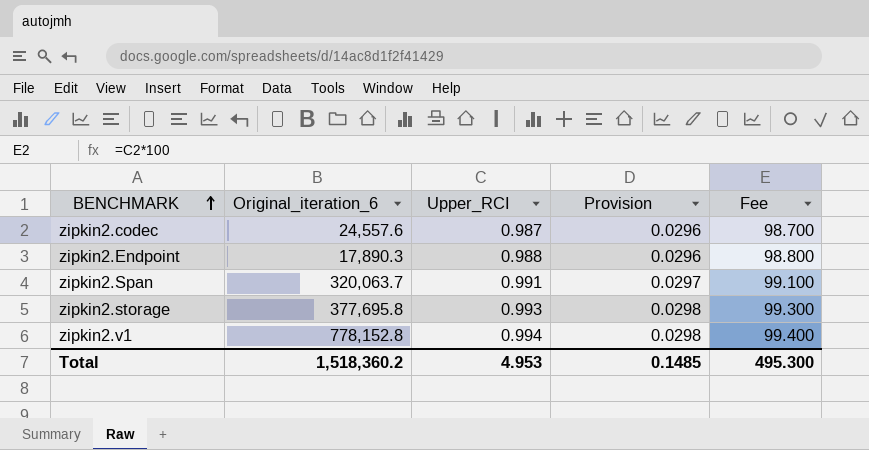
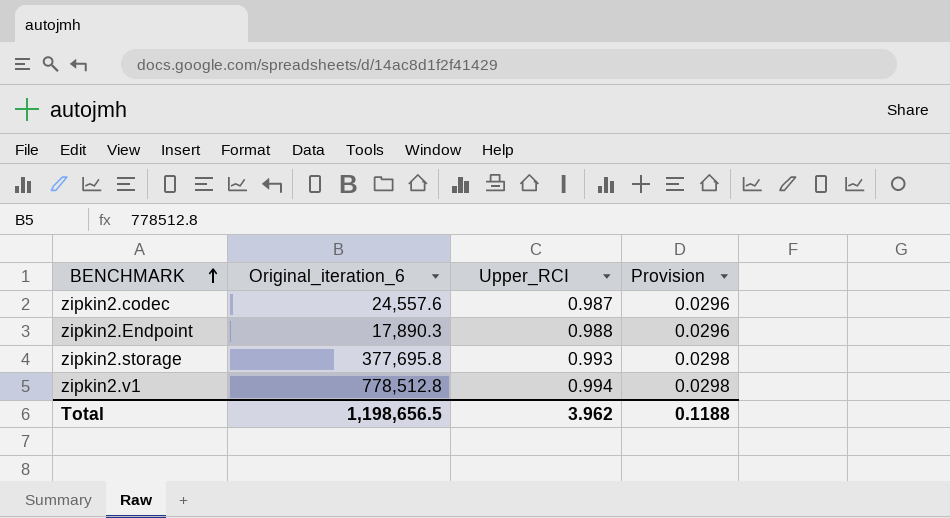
column Fee | formula: [Upper_RCI] * 100 -> none
row zipkin2.Span: 320,063.7 | 0.991 | 0.0297 | 99.100 -> none
zipkin2.v1 | Original_iteration_6: 778,152.8 -> 778,512.8
Total | Original_iteration_6: 1,518,360.2 -> 1,198,656.5
Total | Upper_RCI: 4.953 -> 3.962
Total | Provision: 0.1485 -> 0.1188

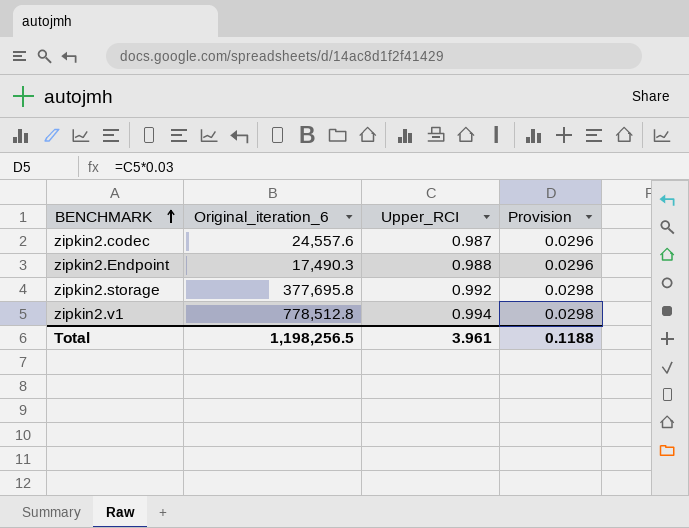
zipkin2.Endpoint | Original_iteration_6: 17,890.3 -> 17,490.3
zipkin2.storage | Upper_RCI: 0.993 -> 0.992
Total | Original_iteration_6: 1,198,656.5 -> 1,198,256.5
Total | Upper_RCI: 3.962 -> 3.961

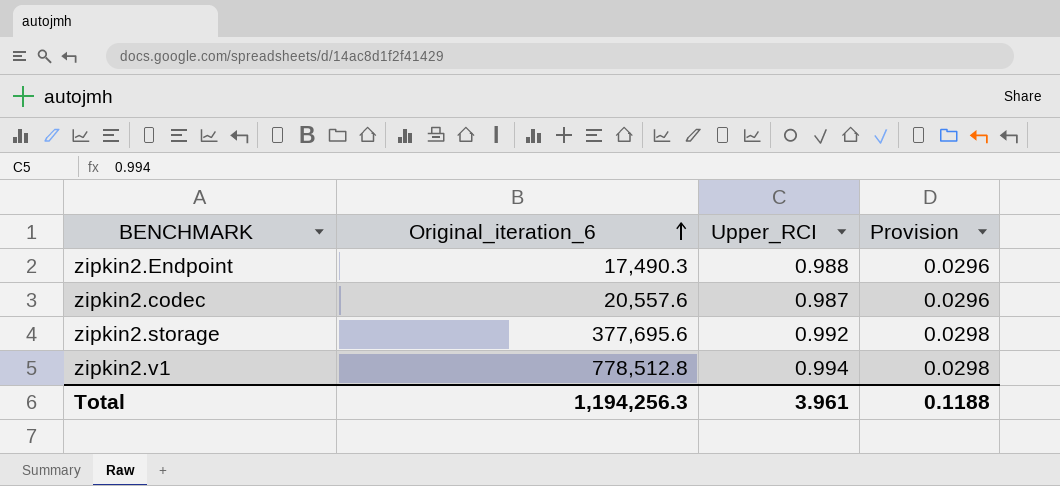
row order: BENCHMARK ascending -> Original_iteration_6 ascending
zipkin2.codec | Original_iteration_6: 24,557.6 -> 20,557.6
zipkin2.storage | Original_iteration_6: 377,695.8 -> 377,695.6
Total | Original_iteration_6: 1,198,256.5 -> 1,194,256.3

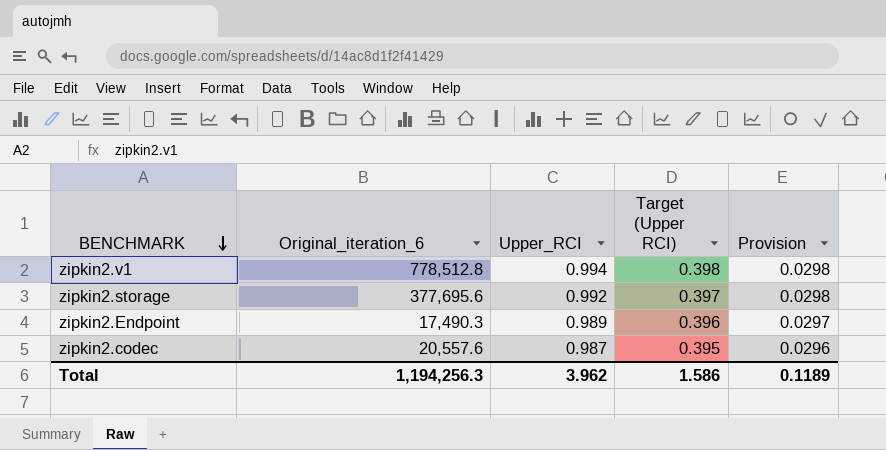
row order: Original_iteration_6 ascending -> BENCHMARK descending
column Target (Upper RCI) | formula: none -> [Upper_RCI] * 0.4
zipkin2.Endpoint | Upper_RCI: 0.988 -> 0.989
zipkin2.Endpoint | Provision: 0.0296 -> 0.0297
Total | Upper_RCI: 3.961 -> 3.962
Total | Provision: 0.1188 -> 0.1189

